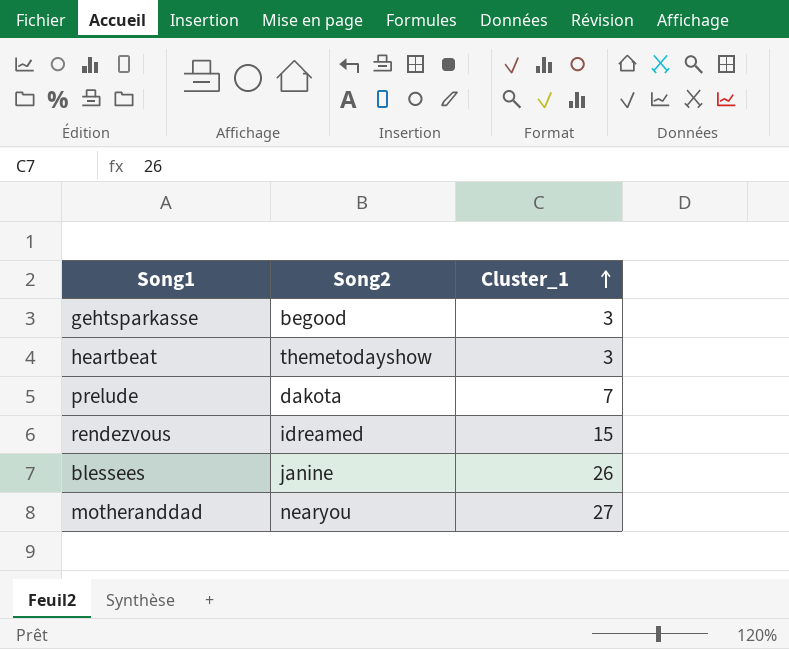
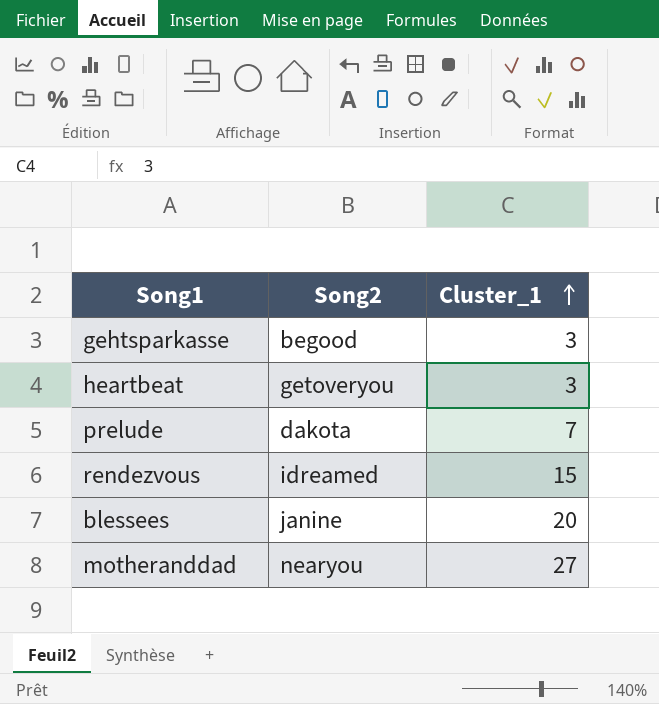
heartbeat | Song2: themetodayshow -> getoveryou
blessees | Cluster_1: 26 -> 20

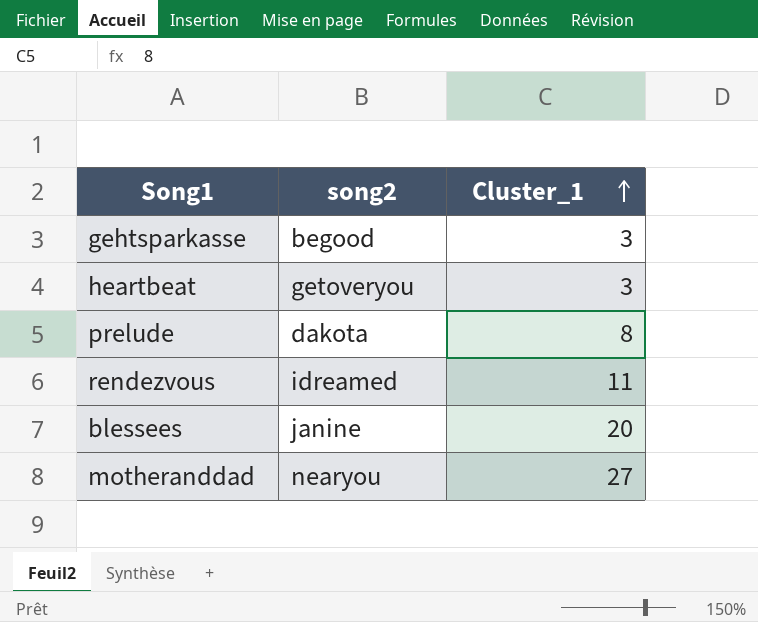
column name: Song2 -> song2
prelude | Cluster_1: 7 -> 8
rendezvous | Cluster_1: 15 -> 11

